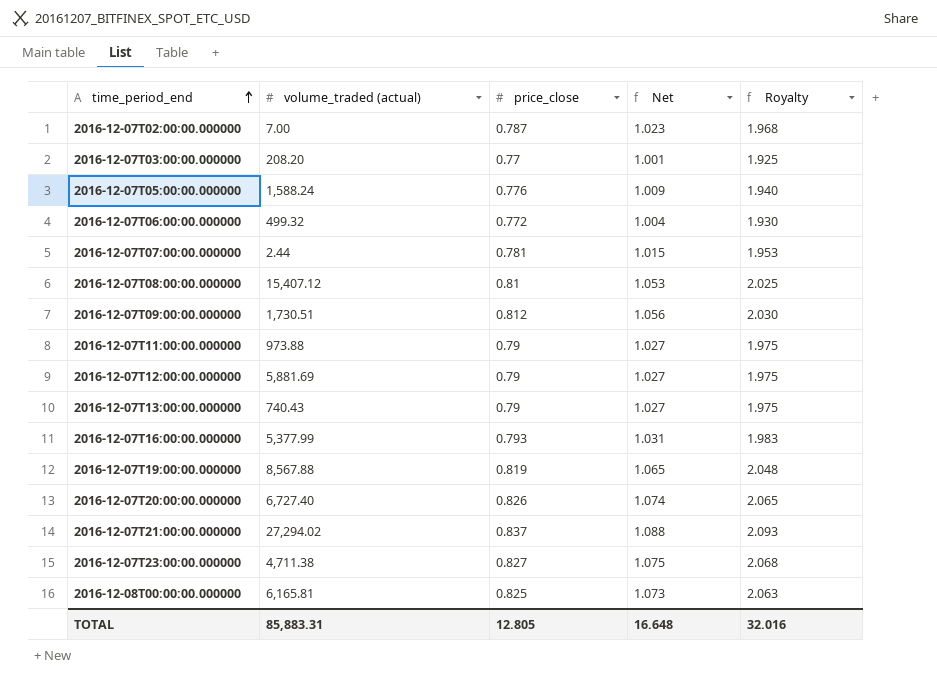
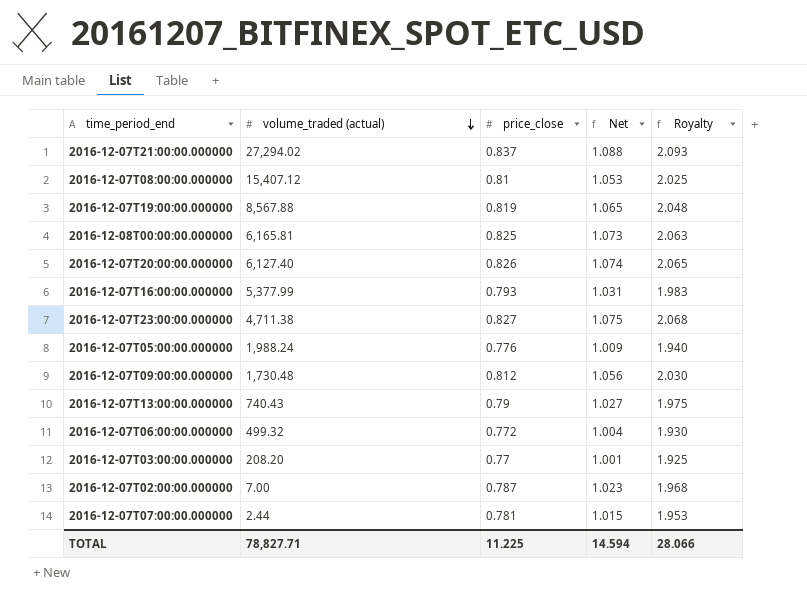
row order: time_period_end ascending -> volume_traded (actual) descending
row 2016-12-07T11:00:00.000000: 973.88 | 0.79 | 1.027 | 1.975 -> none
row 2016-12-07T12:00:00.000000: 5,881.69 | 0.79 | 1.027 | 1.975 -> none
2016-12-07T20:00:00.000000 | volume_traded (actual): 6,727.40 -> 6,127.40
2016-12-07T05:00:00.000000 | volume_traded (actual): 1,588.24 -> 1,988.24
2016-12-07T09:00:00.000000 | volume_traded (actual): 1,730.51 -> 1,730.48
TOTAL | volume_traded (actual): 85,883.31 -> 78,827.71
TOTAL | price_close: 12.805 -> 11.225
TOTAL | Net: 16.648 -> 14.594
TOTAL | Royalty: 32.016 -> 28.066

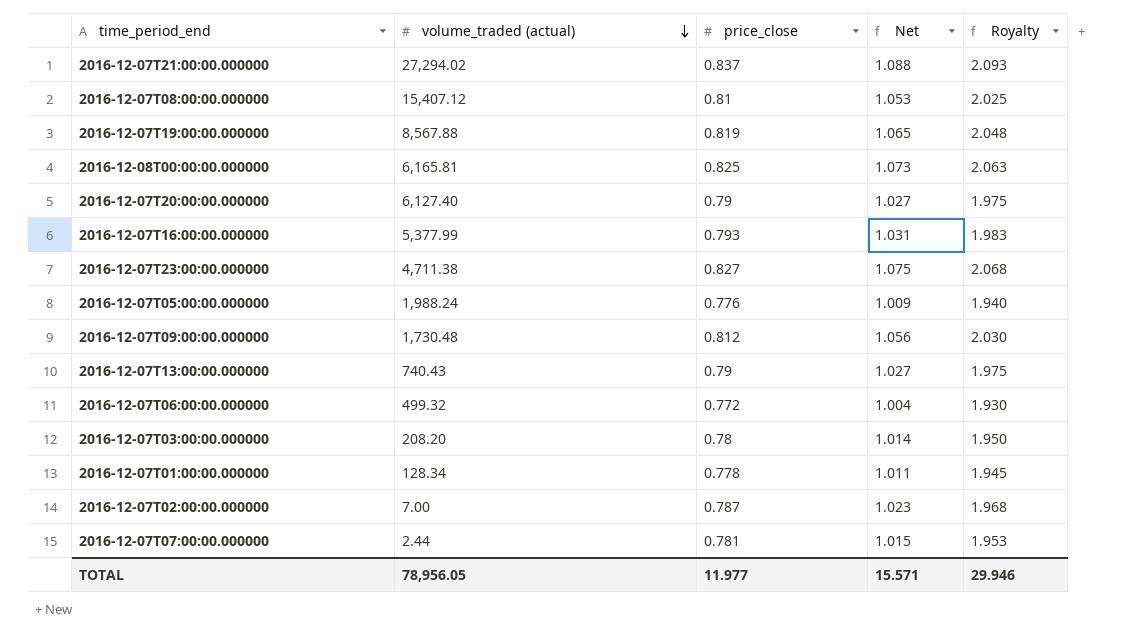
2016-12-07T20:00:00.000000 | price_close: 0.826 -> 0.79
2016-12-07T20:00:00.000000 | Net: 1.074 -> 1.027
2016-12-07T20:00:00.000000 | Royalty: 2.065 -> 1.975
2016-12-07T03:00:00.000000 | price_close: 0.77 -> 0.78
2016-12-07T03:00:00.000000 | Net: 1.001 -> 1.014
2016-12-07T03:00:00.000000 | Royalty: 1.925 -> 1.950
row 2016-12-07T01:00:00.000000: none -> 128.34 | 0.778 | 1.011 | 1.945
TOTAL | volume_traded (actual): 78,827.71 -> 78,956.05
TOTAL | price_close: 11.225 -> 11.977
TOTAL | Net: 14.594 -> 15.571
TOTAL | Royalty: 28.066 -> 29.946

